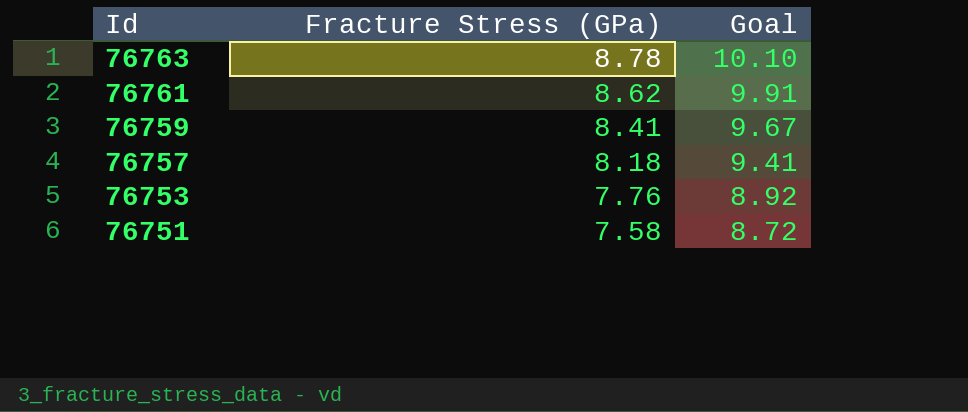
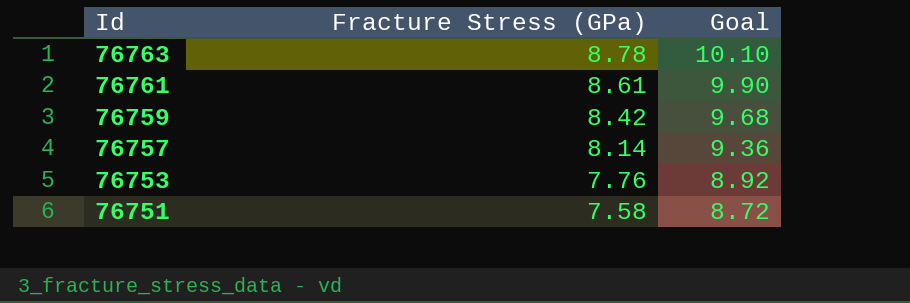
76761 | Fracture Stress (GPa): 8.62 -> 8.61
76761 | Goal: 9.91 -> 9.90
76759 | Fracture Stress (GPa): 8.41 -> 8.42
76759 | Goal: 9.67 -> 9.68
76757 | Fracture Stress (GPa): 8.18 -> 8.14
76757 | Goal: 9.41 -> 9.36

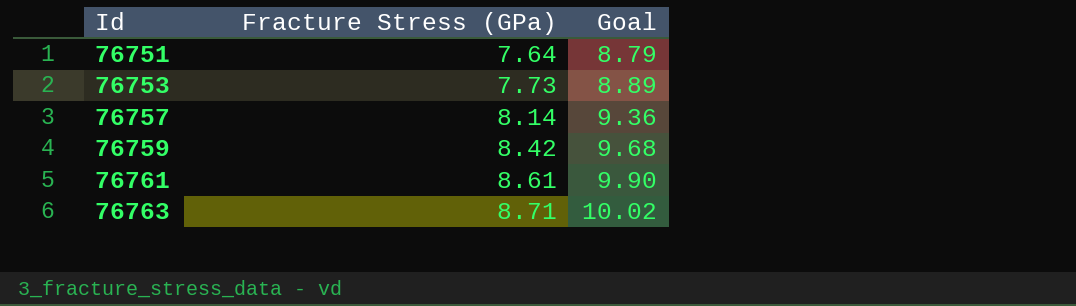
row order: Id descending -> Id ascending
76751 | Fracture Stress (GPa): 7.58 -> 7.64
76751 | Goal: 8.72 -> 8.79
76753 | Fracture Stress (GPa): 7.76 -> 7.73
76753 | Goal: 8.92 -> 8.89
76763 | Fracture Stress (GPa): 8.78 -> 8.71
76763 | Goal: 10.10 -> 10.02

